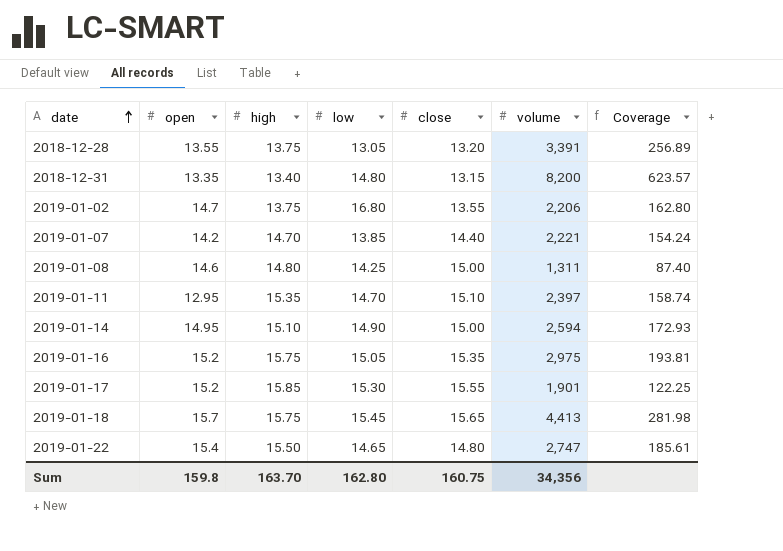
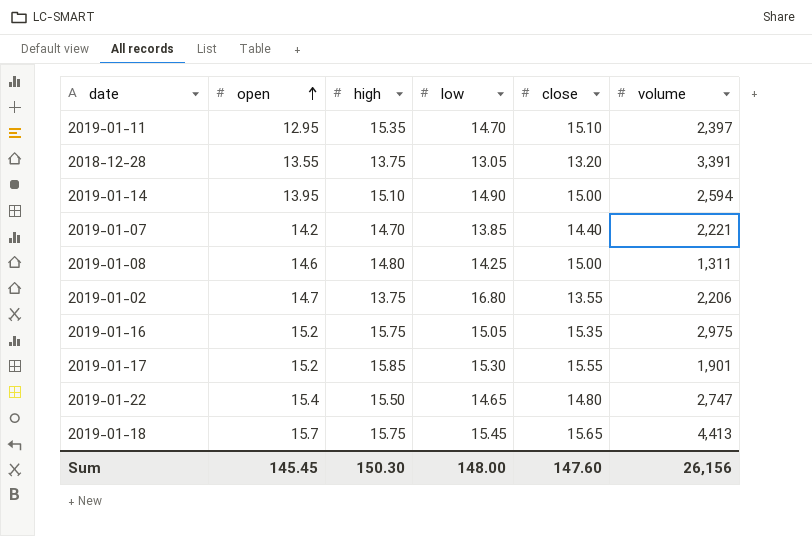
row order: date ascending -> open ascending
column Coverage | formula: [volume] / [close] -> none
row 2018-12-31: 13.35 | 13.40 | 14.80 | 13.15 | 8,200 | 623.57 -> none
2019-01-14 | open: 14.95 -> 13.95
Sum | open: 159.8 -> 145.45
Sum | high: 163.70 -> 150.30
Sum | low: 162.80 -> 148.00
Sum | close: 160.75 -> 147.60
Sum | volume: 34,356 -> 26,156

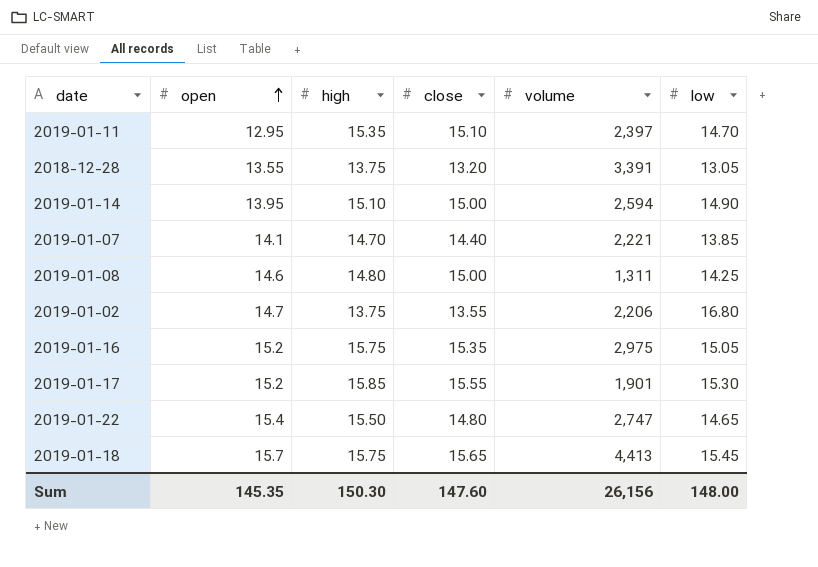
column low | position: 4 -> 6
2019-01-07 | open: 14.2 -> 14.1
Sum | open: 145.45 -> 145.35

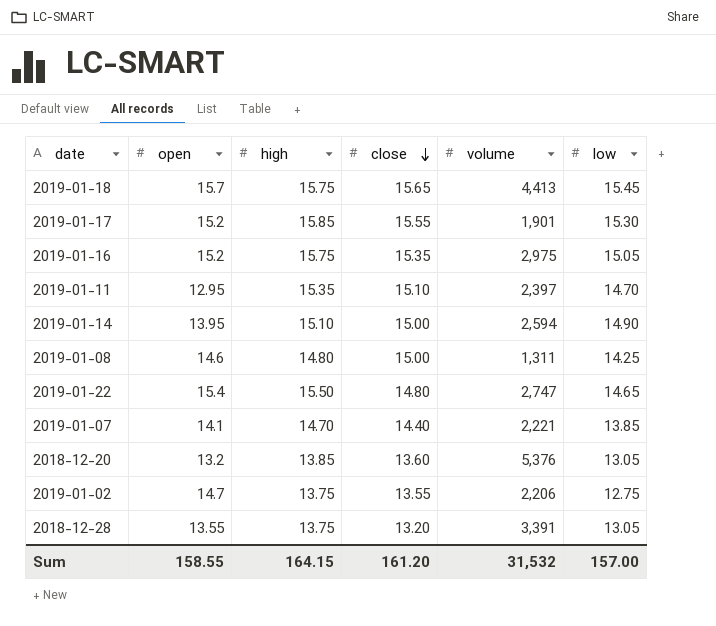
row order: open ascending -> close descending
row 2018-12-20: none -> 13.2 | 13.85 | 13.60 | 5,376 | 13.05
2019-01-02 | low: 16.80 -> 12.75
Sum | open: 145.35 -> 158.55
Sum | high: 150.30 -> 164.15
Sum | close: 147.60 -> 161.20
Sum | volume: 26,156 -> 31,532
Sum | low: 148.00 -> 157.00

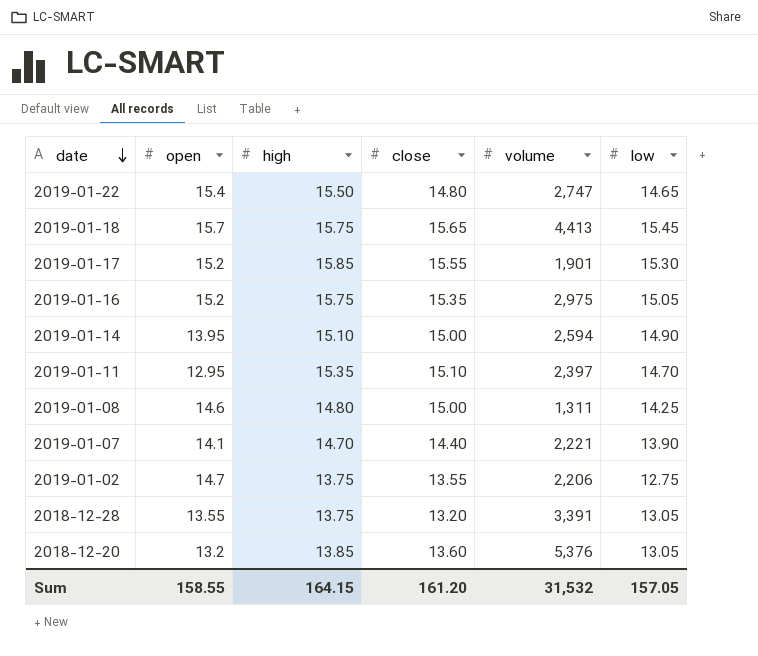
row order: close descending -> date descending
2019-01-07 | low: 13.85 -> 13.90
Sum | low: 157.00 -> 157.05

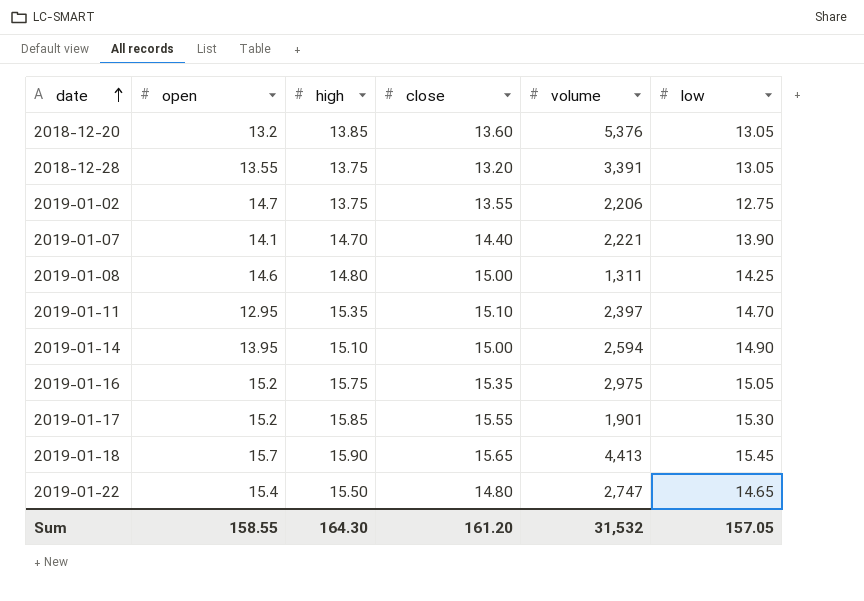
row order: date descending -> date ascending
2019-01-18 | high: 15.75 -> 15.90
Sum | high: 164.15 -> 164.30

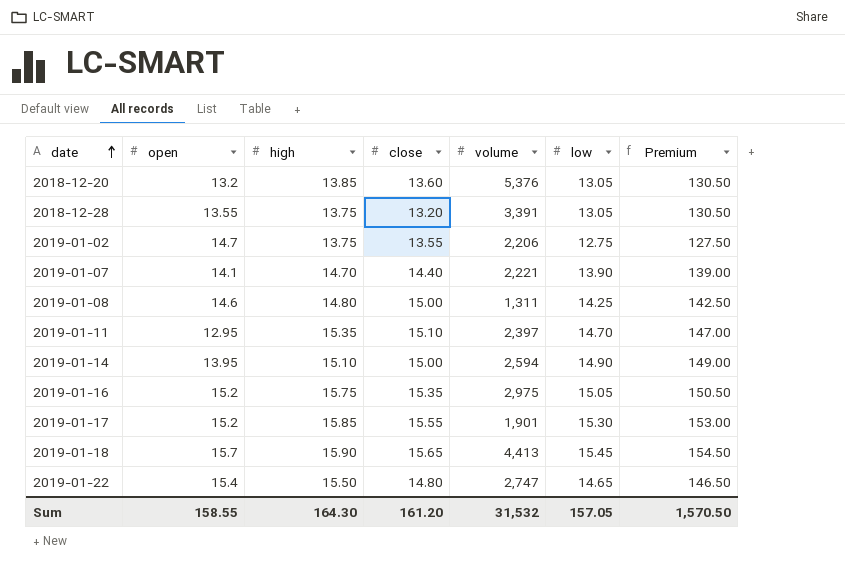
column Premium | formula: none -> [low] * 10

